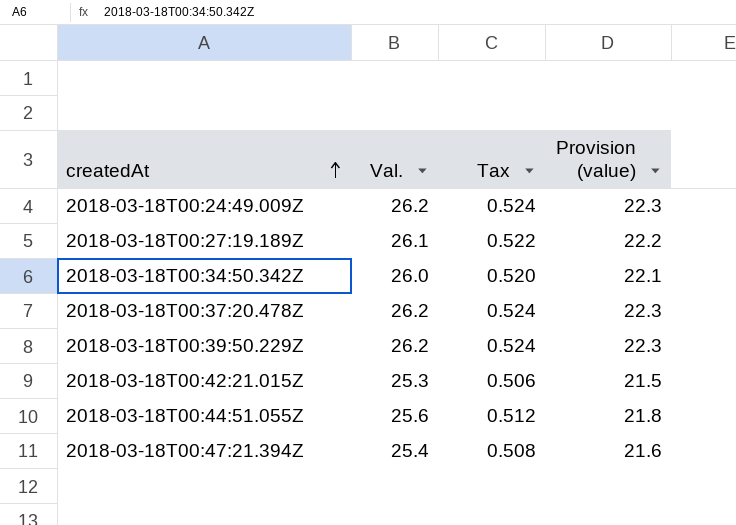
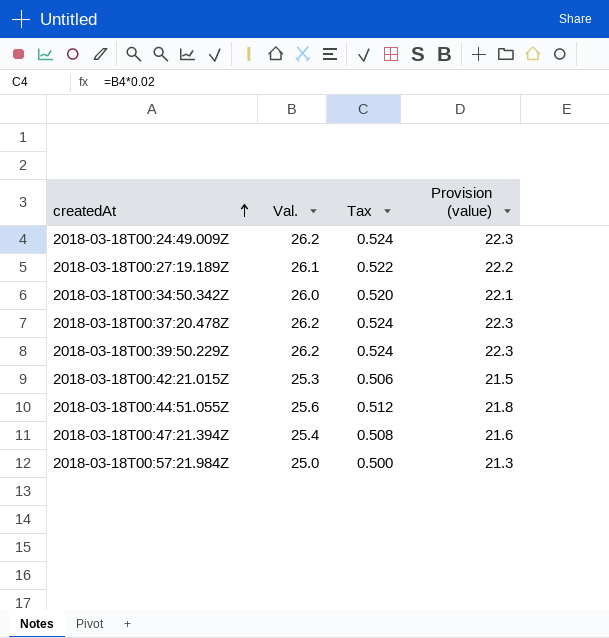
row 2018-03-18T00:57:21.984Z: none -> 25.0 | 0.500 | 21.3

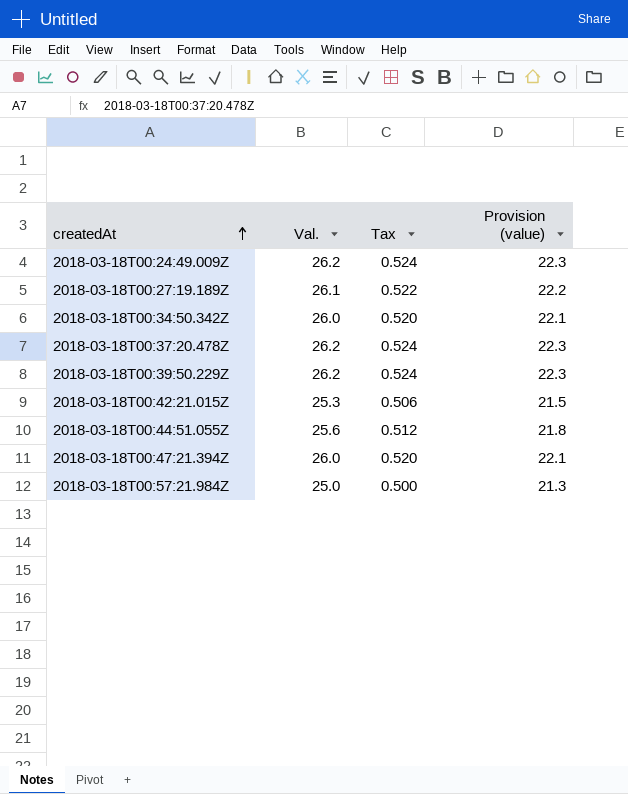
2018-03-18T00:47:21.394Z | Val.: 25.4 -> 26.0
2018-03-18T00:47:21.394Z | Tax: 0.508 -> 0.520
2018-03-18T00:47:21.394Z | Provision (value): 21.6 -> 22.1

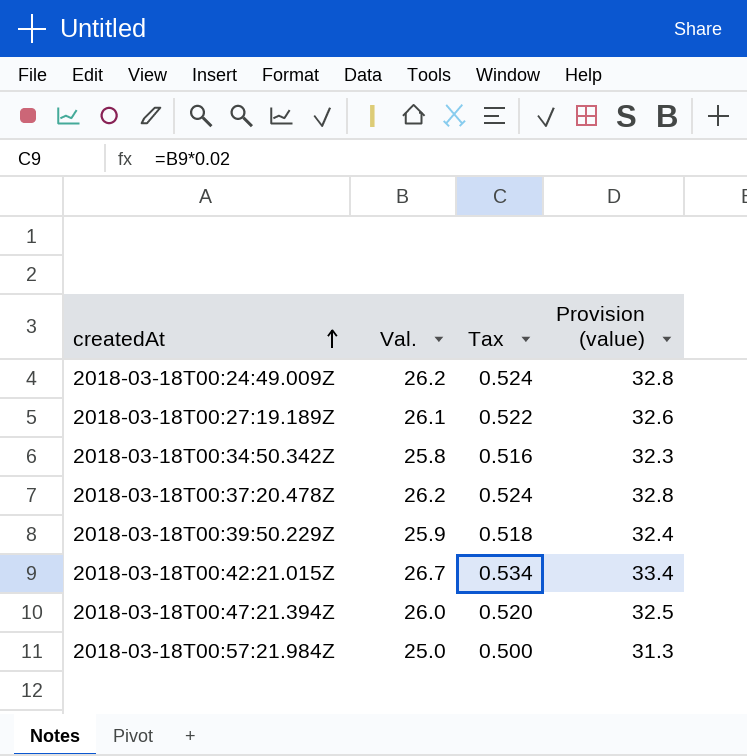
column Provision (value) | formula: [Val.] * 0.85 -> [Val.] * 1.25
row 2018-03-18T00:44:51.055Z: 25.6 | 0.512 | 21.8 -> none
2018-03-18T00:34:50.342Z | Val.: 26.0 -> 25.8
2018-03-18T00:34:50.342Z | Tax: 0.520 -> 0.516
2018-03-18T00:39:50.229Z | Val.: 26.2 -> 25.9
2018-03-18T00:39:50.229Z | Tax: 0.524 -> 0.518
2018-03-18T00:42:21.015Z | Val.: 25.3 -> 26.7
2018-03-18T00:42:21.015Z | Tax: 0.506 -> 0.534

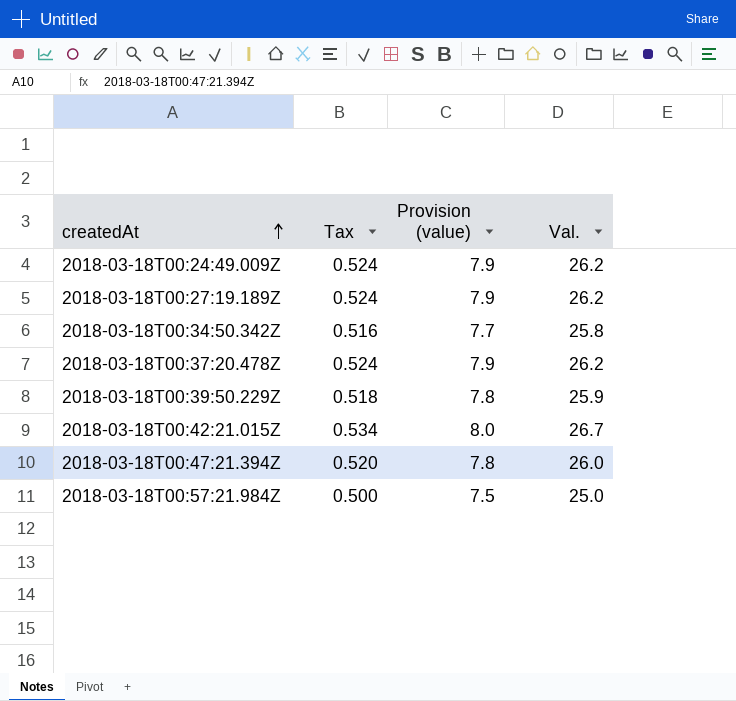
column Provision (value) | formula: [Val.] * 1.25 -> [Val.] * 0.3
column Val. | position: 2 -> 4
2018-03-18T00:27:19.189Z | Tax: 0.522 -> 0.524
2018-03-18T00:27:19.189Z | Val.: 26.1 -> 26.2

